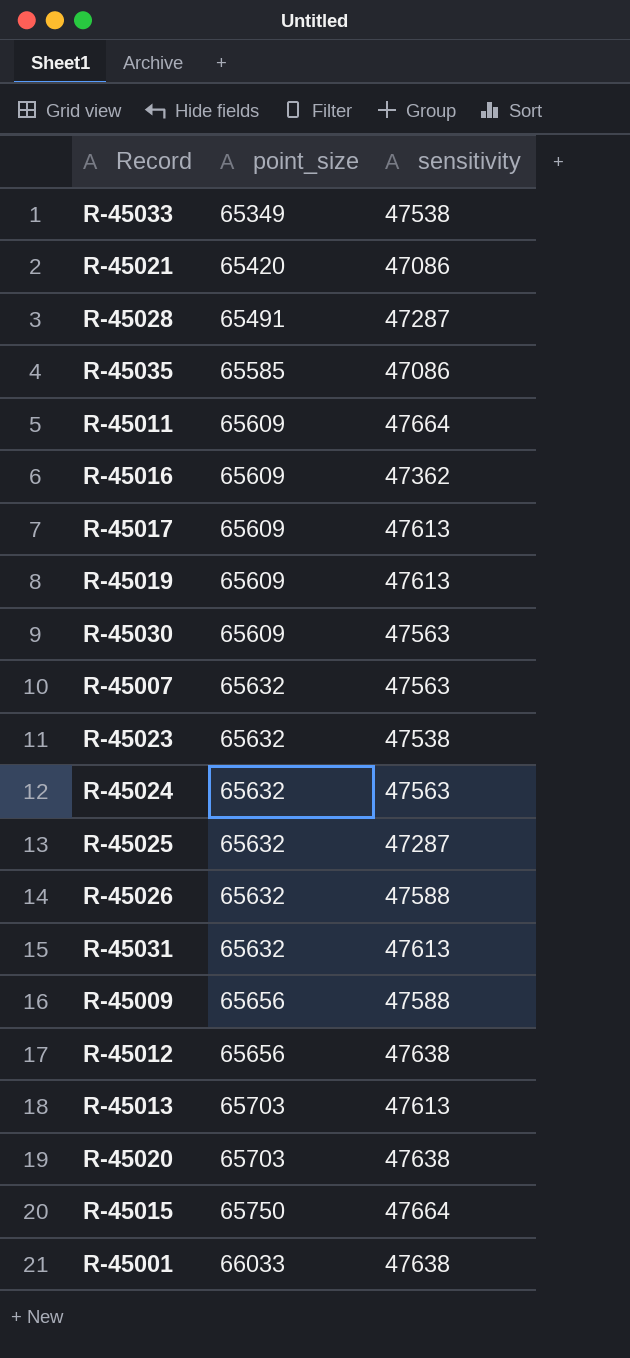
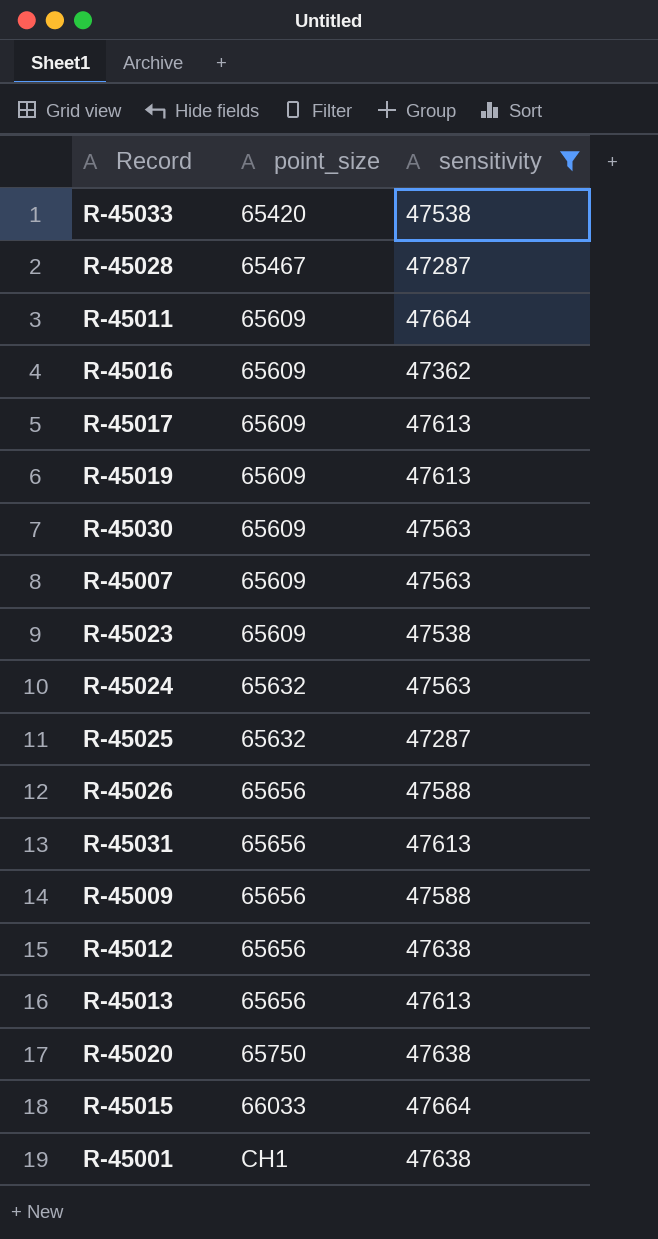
filter: none -> sensitivity != 47086
R-45033 | point_size: 65349 -> 65420
R-45028 | point_size: 65491 -> 65467
R-45007 | point_size: 65632 -> 65609
R-45023 | point_size: 65632 -> 65609
R-45026 | point_size: 65632 -> 65656
R-45031 | point_size: 65632 -> 65656
R-45013 | point_size: 65703 -> 65656
R-45020 | point_size: 65703 -> 65750
R-45015 | point_size: 65750 -> 66033
R-45001 | point_size: 66033 -> CH1

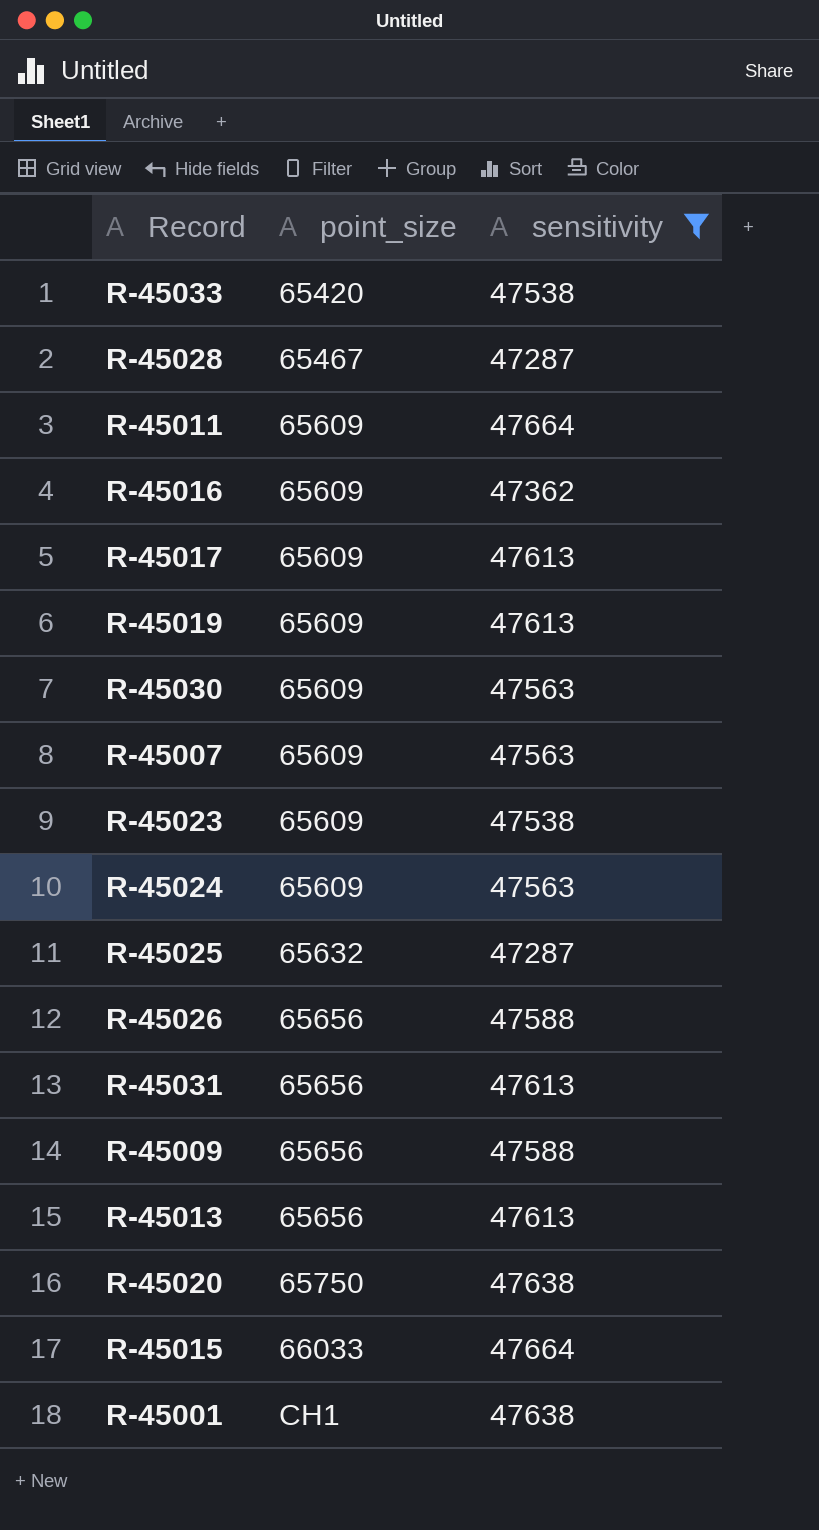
row R-45012: 65656 | 47638 -> none
R-45024 | point_size: 65632 -> 65609

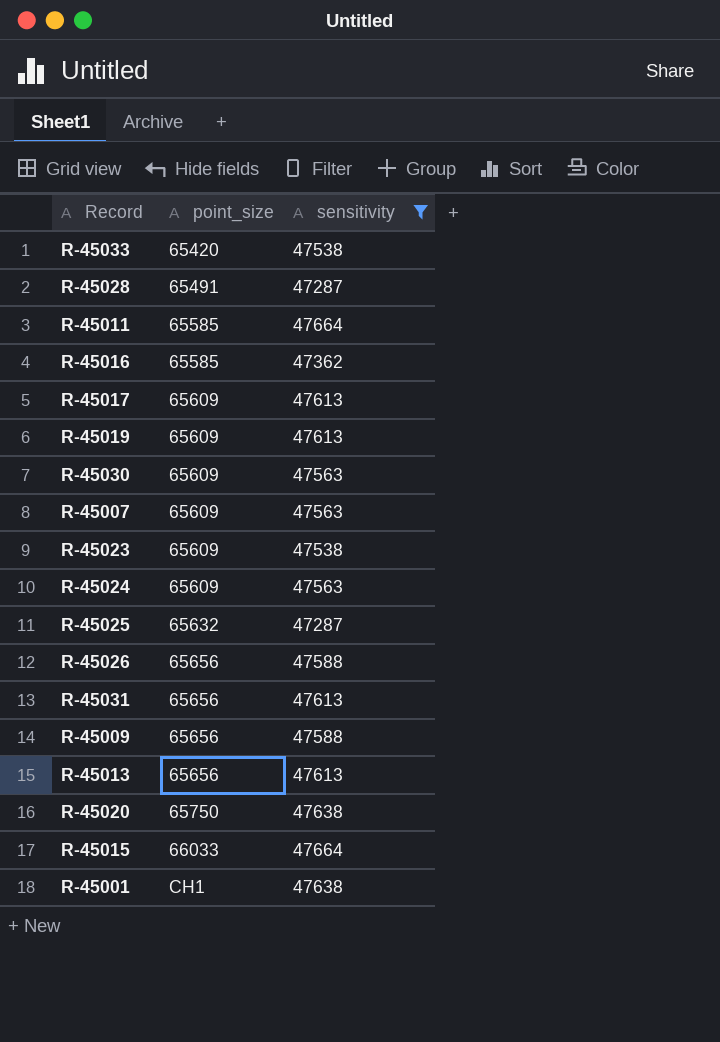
R-45028 | point_size: 65467 -> 65491
R-45011 | point_size: 65609 -> 65585
R-45016 | point_size: 65609 -> 65585

